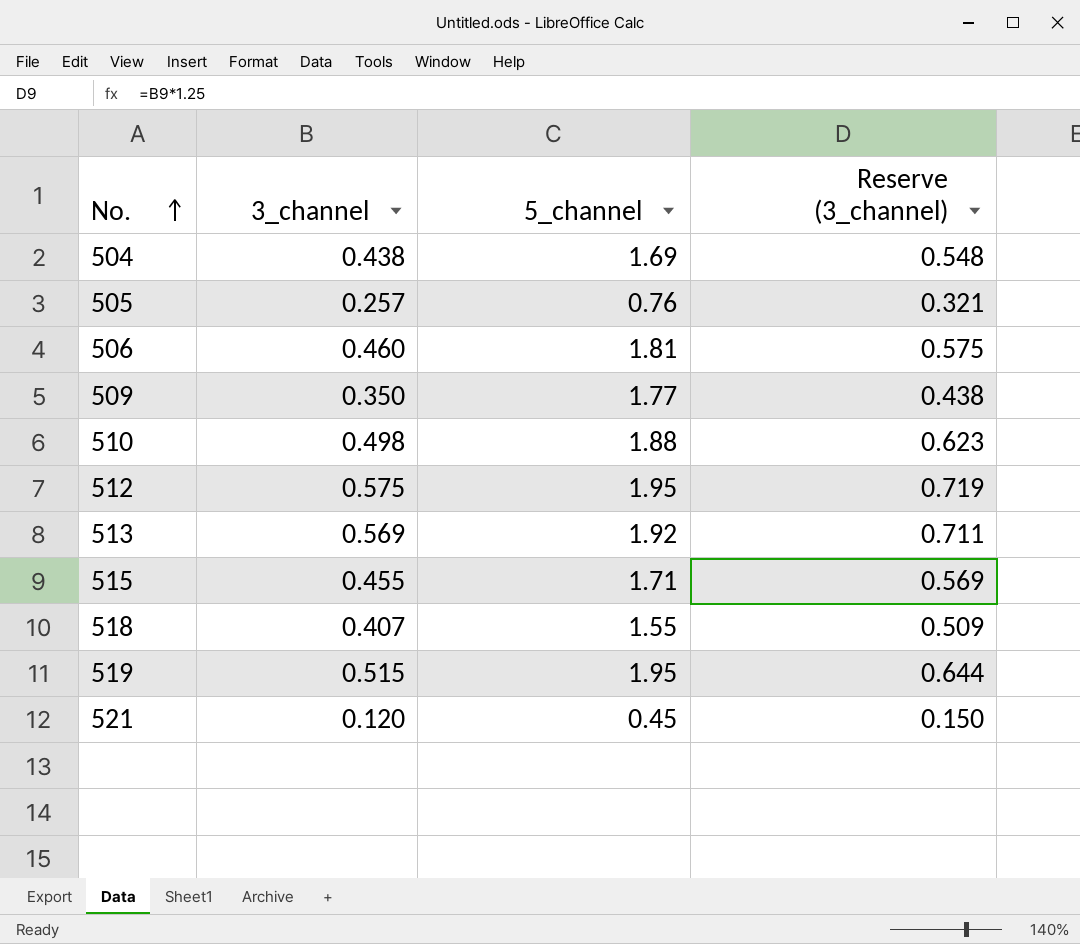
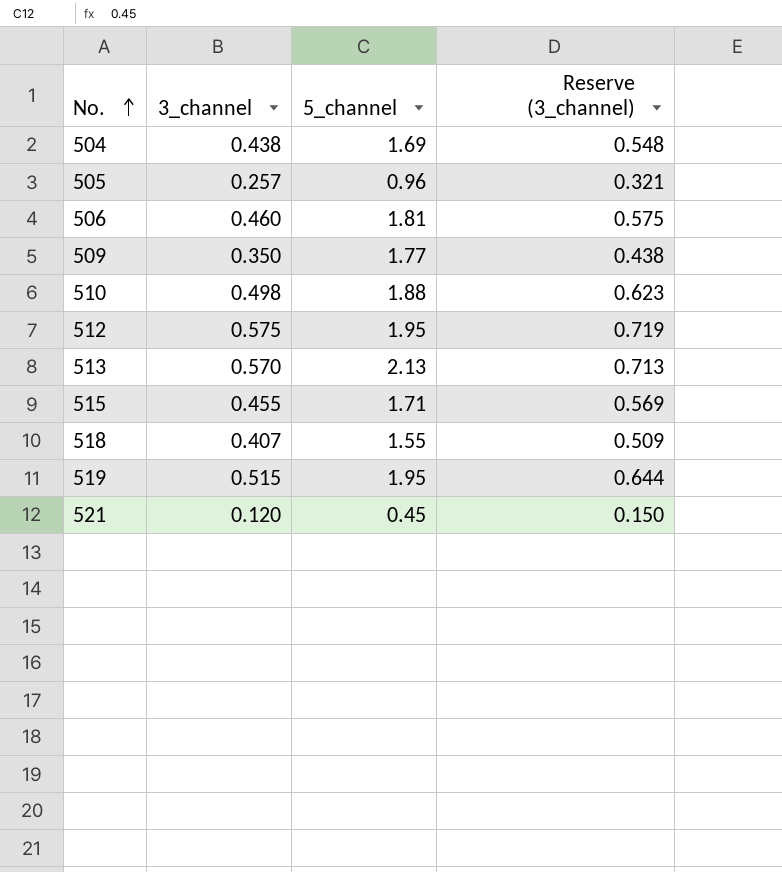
505 | 5_channel: 0.76 -> 0.96
513 | 3_channel: 0.569 -> 0.570
513 | 5_channel: 1.92 -> 2.13
513 | Reserve (3_channel): 0.711 -> 0.713

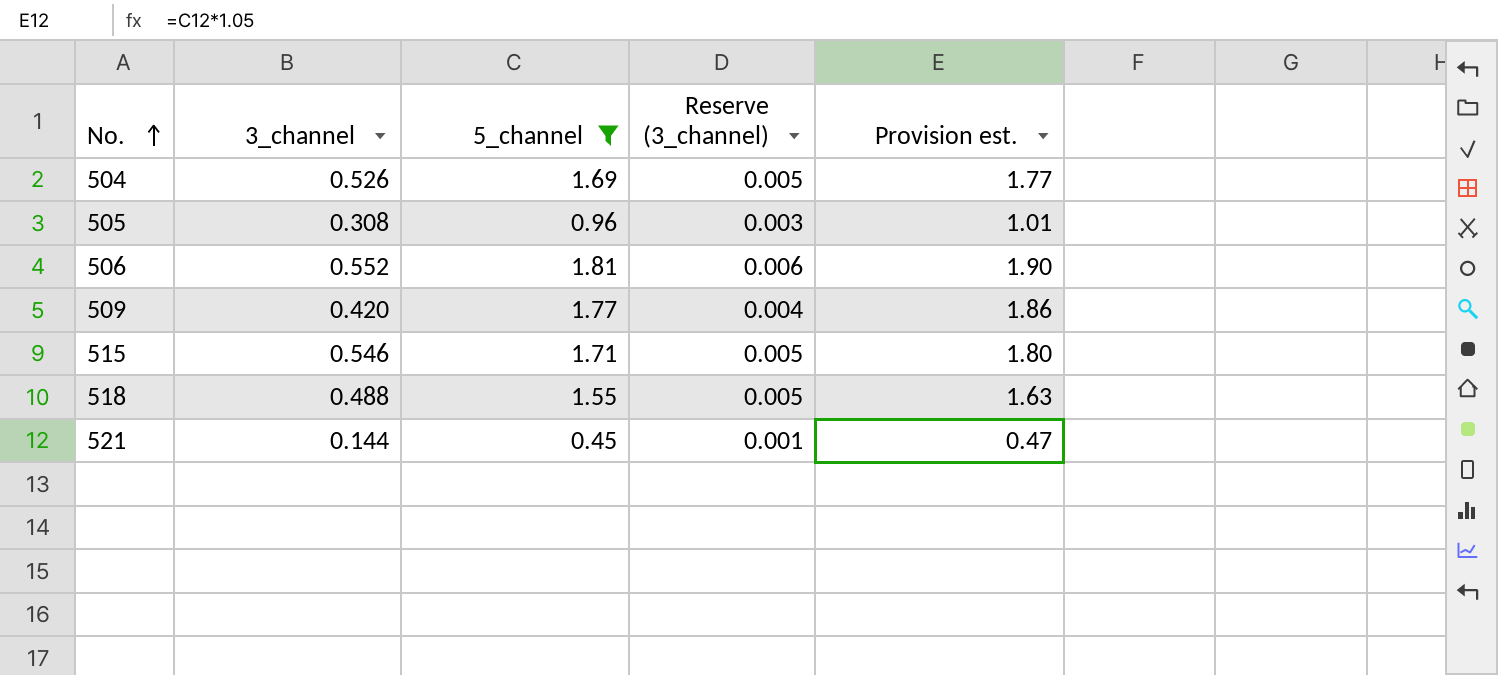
filter: none -> 5_channel <= 1.81
column Reserve (3_channel) | formula: [3_channel] * 1.25 -> [3_channel] * 0.01
column Provision est. | formula: none -> [5_channel] * 1.05
504 | 3_channel: 0.438 -> 0.526
505 | 3_channel: 0.257 -> 0.308
506 | 3_channel: 0.460 -> 0.552
509 | 3_channel: 0.350 -> 0.420
515 | 3_channel: 0.455 -> 0.546
518 | 3_channel: 0.407 -> 0.488
521 | 3_channel: 0.120 -> 0.144

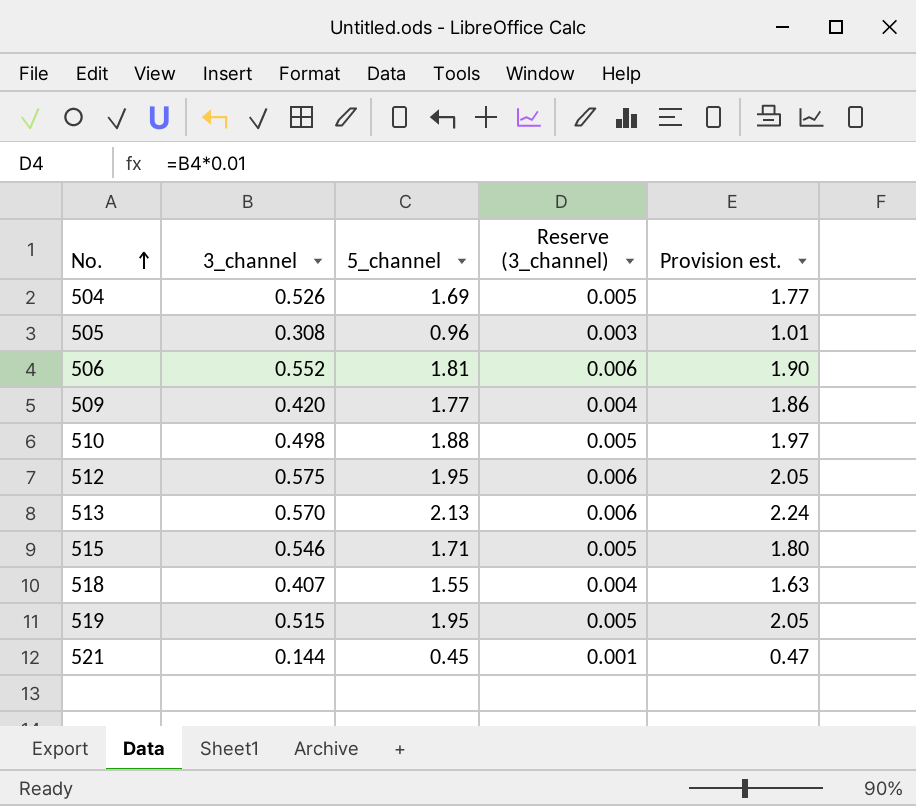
filter: 5_channel <= 1.81 -> none
518 | 3_channel: 0.488 -> 0.407
518 | Reserve (3_channel): 0.005 -> 0.004

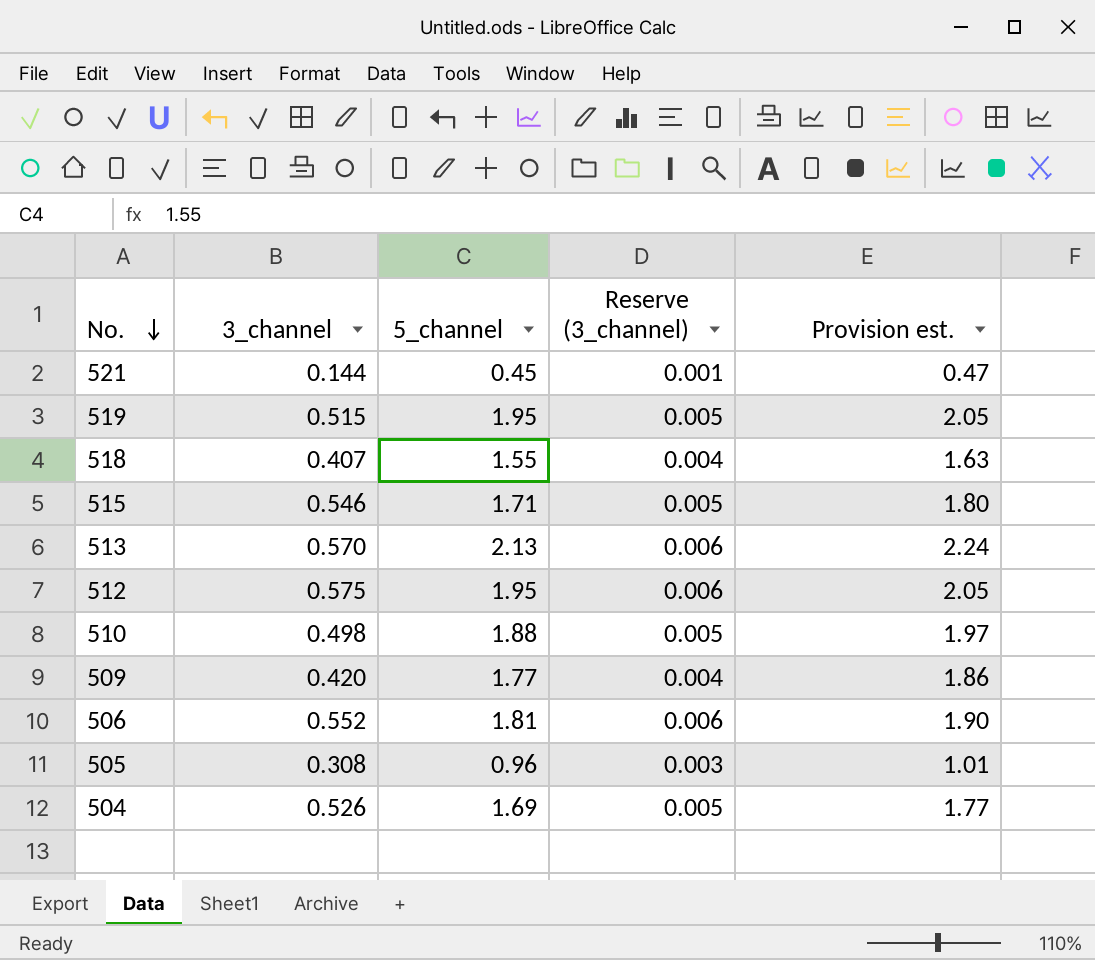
row order: No. ascending -> No. descending

